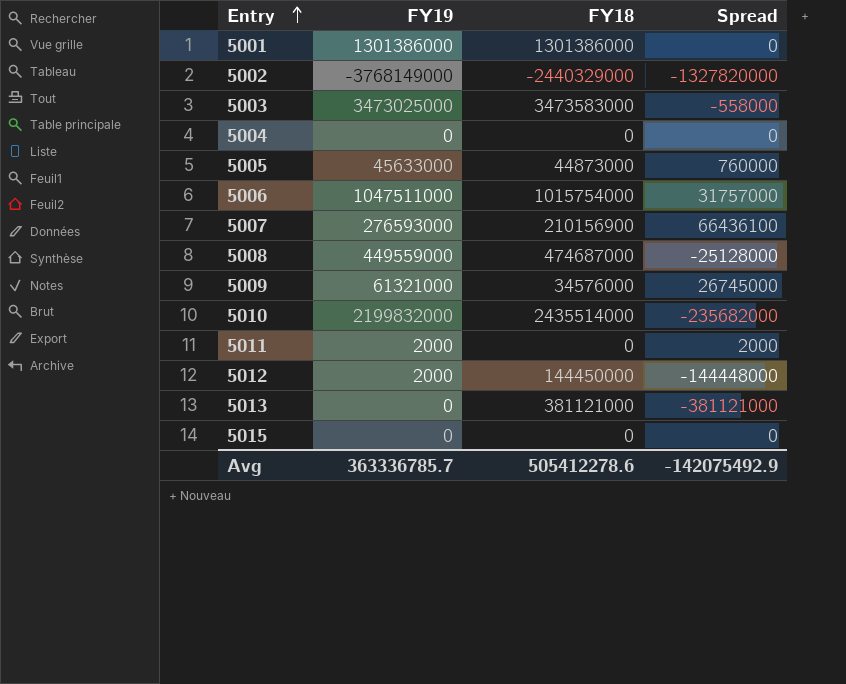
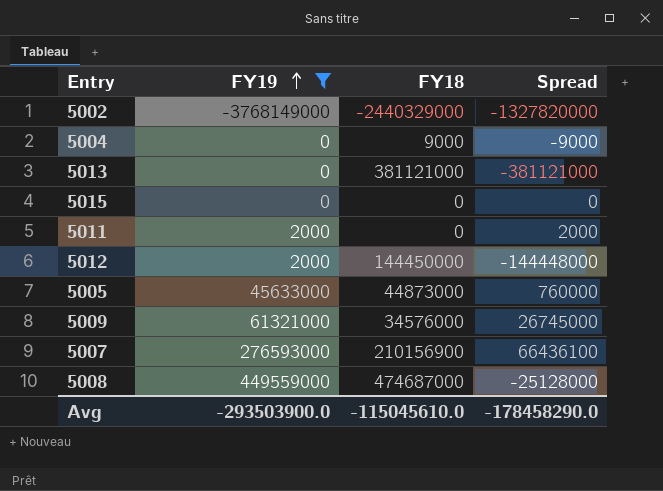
filter: none -> FY19 <= 449559000
row order: Entry ascending -> FY19 ascending
5004 | FY18: 0 -> 9000
5004 | Spread: 0 -> -9000
Avg | FY19: 363336785.7 -> -293503900.0
Avg | FY18: 505412278.6 -> -115045610.0
Avg | Spread: -142075492.9 -> -178458290.0

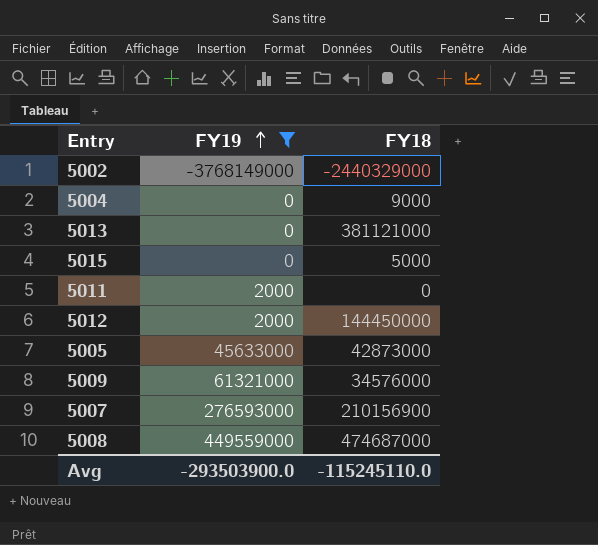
column Spread | formula: [FY19] - [FY18] -> none
5015 | FY18: 0 -> 5000
5005 | FY18: 44873000 -> 42873000
Avg | FY18: -115045610.0 -> -115245110.0

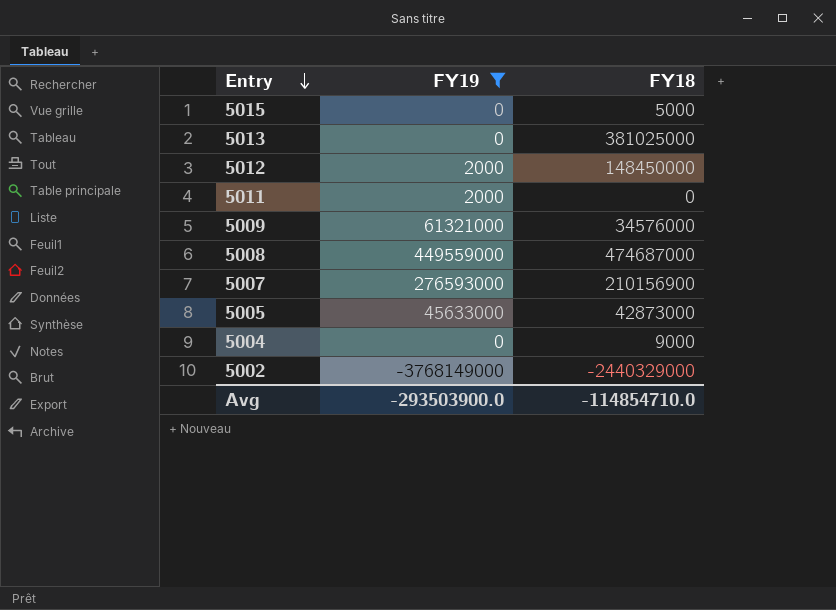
row order: FY19 ascending -> Entry descending
5013 | FY18: 381121000 -> 381025000
5012 | FY18: 144450000 -> 148450000
Avg | FY18: -115245110.0 -> -114854710.0

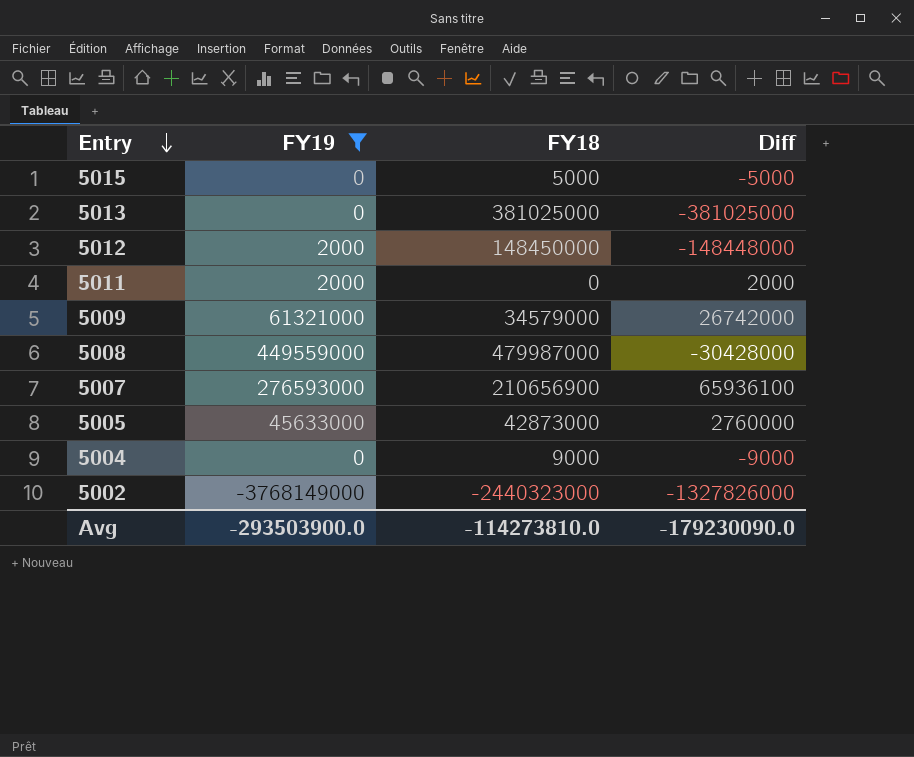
column Diff | formula: none -> [FY19] - [FY18]
5009 | FY18: 34576000 -> 34579000
5008 | FY18: 474687000 -> 479987000
5007 | FY18: 210156900 -> 210656900
5002 | FY18: -2440329000 -> -2440323000
Avg | FY18: -114854710.0 -> -114273810.0

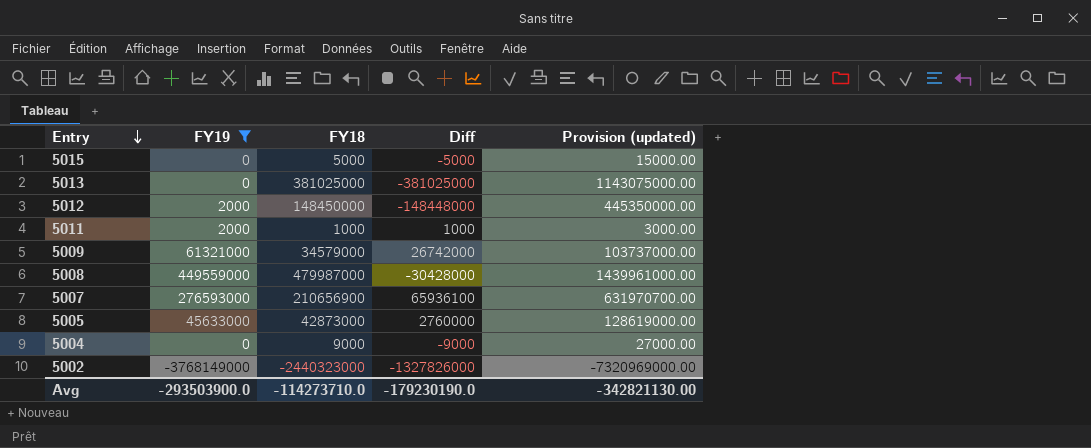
column Provision (updated) | formula: none -> [FY18] * 3
5011 | FY18: 0 -> 1000
5011 | Diff: 2000 -> 1000
Avg | FY18: -114273810.0 -> -114273710.0
Avg | Diff: -179230090.0 -> -179230190.0

